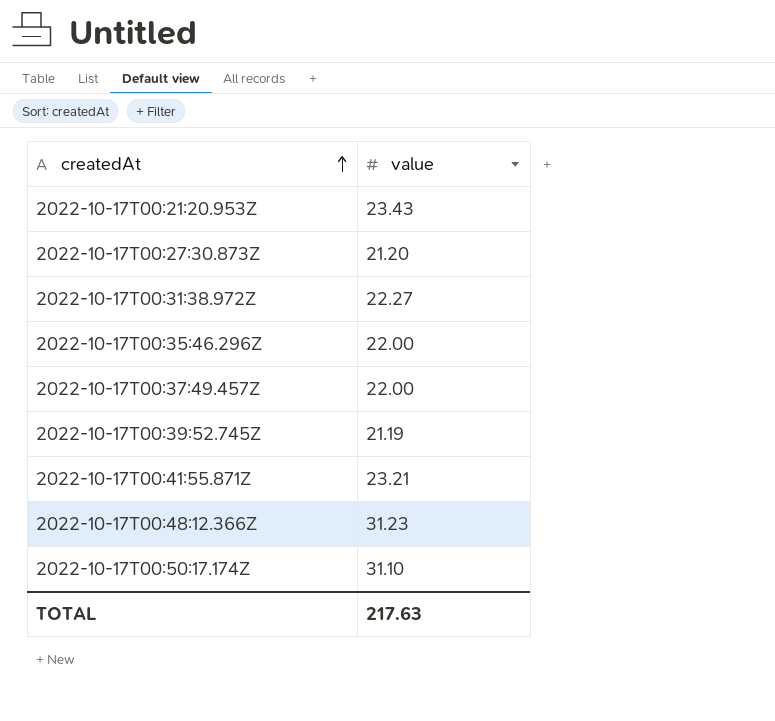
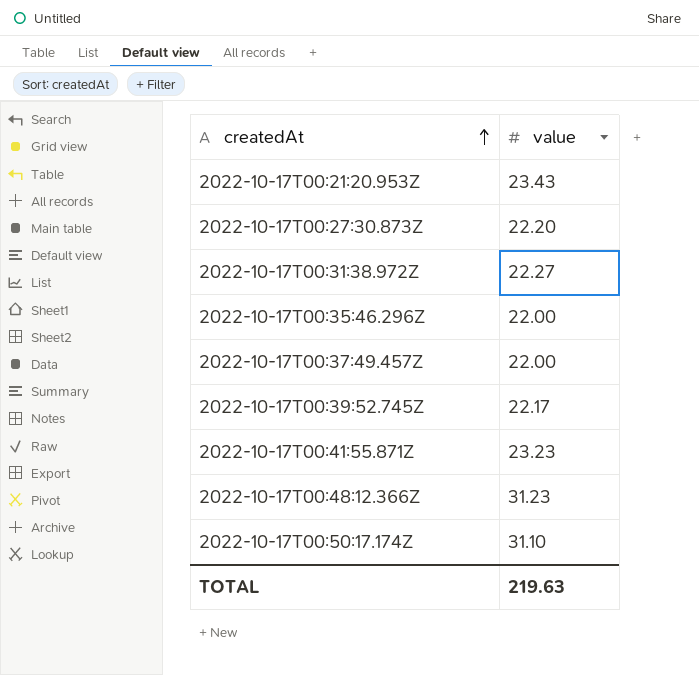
2022-10-17T00:27:30.873Z | value: 21.20 -> 22.20
2022-10-17T00:39:52.745Z | value: 21.19 -> 22.17
2022-10-17T00:41:55.871Z | value: 23.21 -> 23.23
TOTAL | value: 217.63 -> 219.63

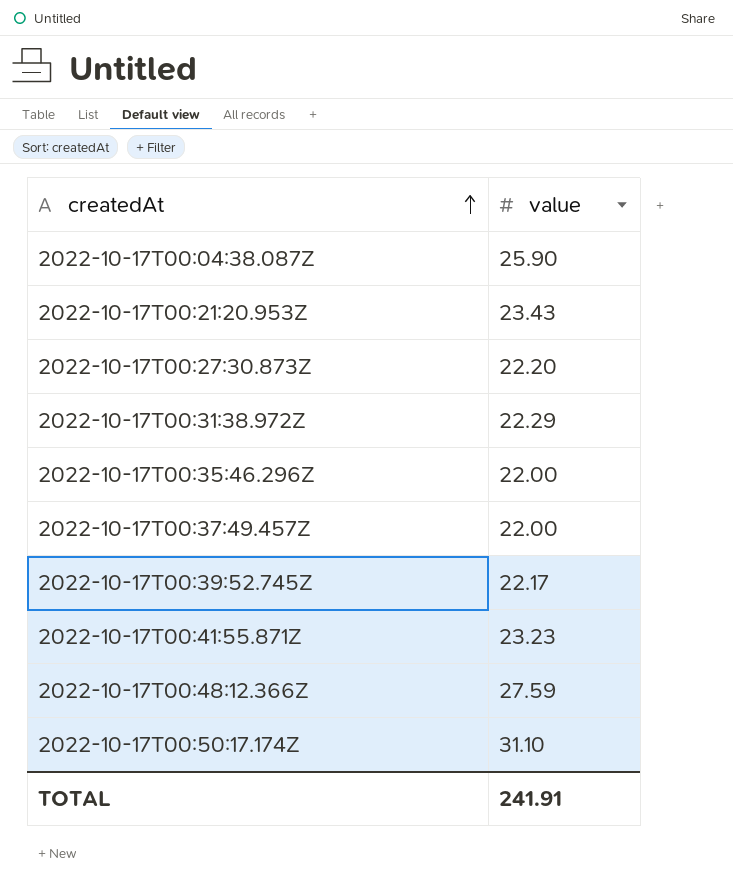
row 2022-10-17T00:04:38.087Z: none -> 25.90
2022-10-17T00:31:38.972Z | value: 22.27 -> 22.29
2022-10-17T00:48:12.366Z | value: 31.23 -> 27.59
TOTAL | value: 219.63 -> 241.91

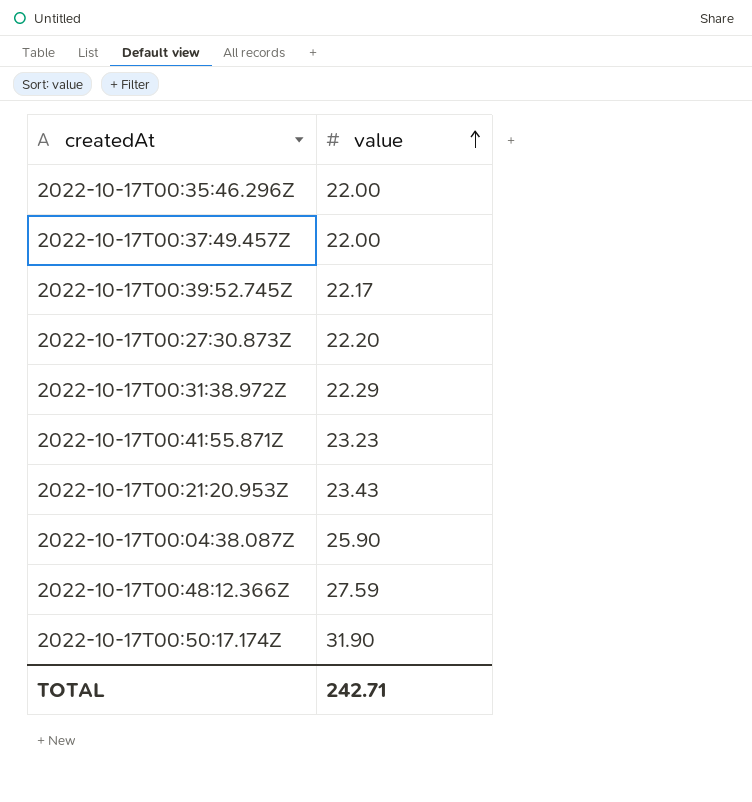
row order: createdAt ascending -> value ascending
2022-10-17T00:50:17.174Z | value: 31.10 -> 31.90
TOTAL | value: 241.91 -> 242.71

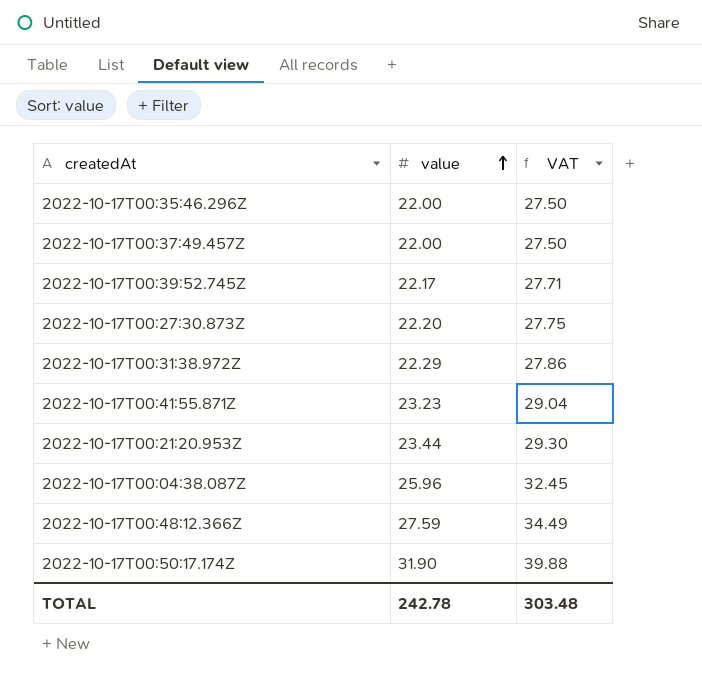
column VAT | formula: none -> [value] * 1.25
2022-10-17T00:21:20.953Z | value: 23.43 -> 23.44
2022-10-17T00:04:38.087Z | value: 25.90 -> 25.96
TOTAL | value: 242.71 -> 242.78

